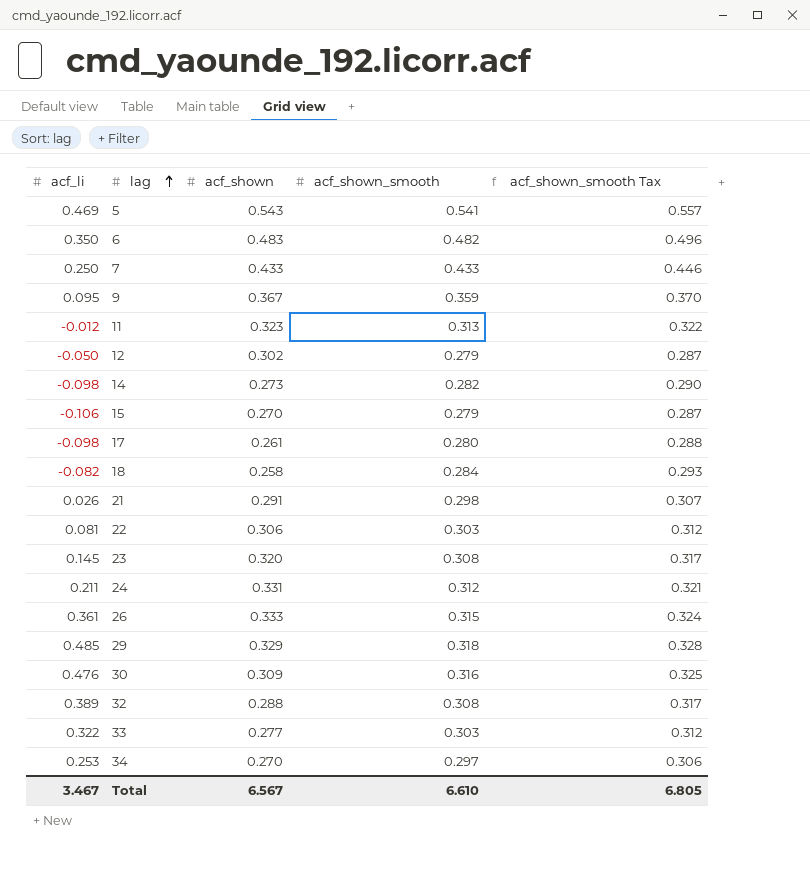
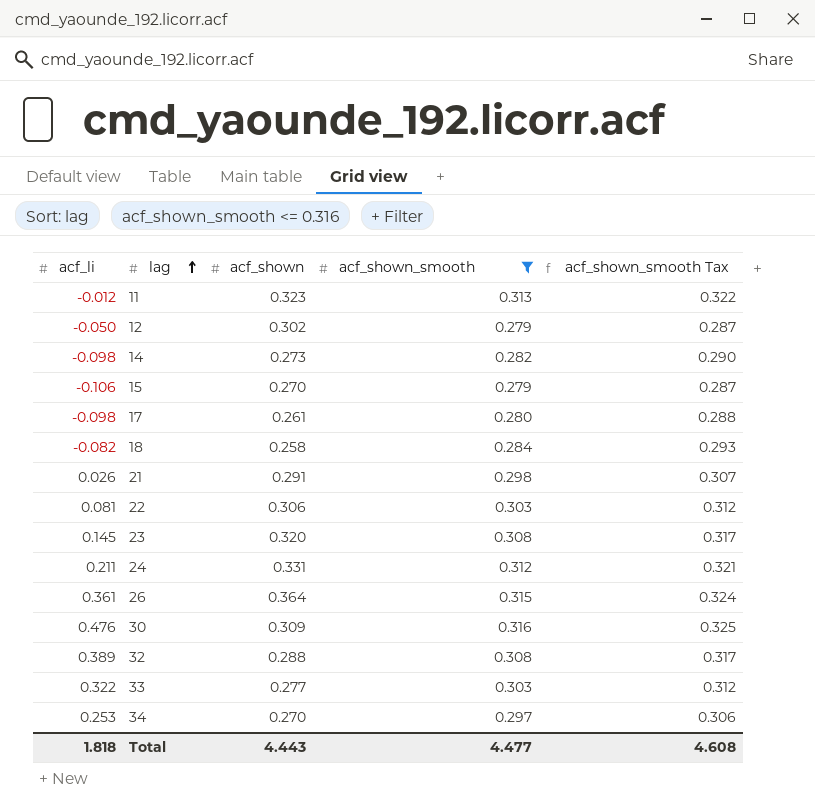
filter: none -> acf_shown_smooth <= 0.316
26 | acf_shown: 0.333 -> 0.364
Total | acf_li: 3.467 -> 1.818
Total | acf_shown: 6.567 -> 4.443
Total | acf_shown_smooth: 6.610 -> 4.477
Total | acf_shown_smooth Tax: 6.805 -> 4.608

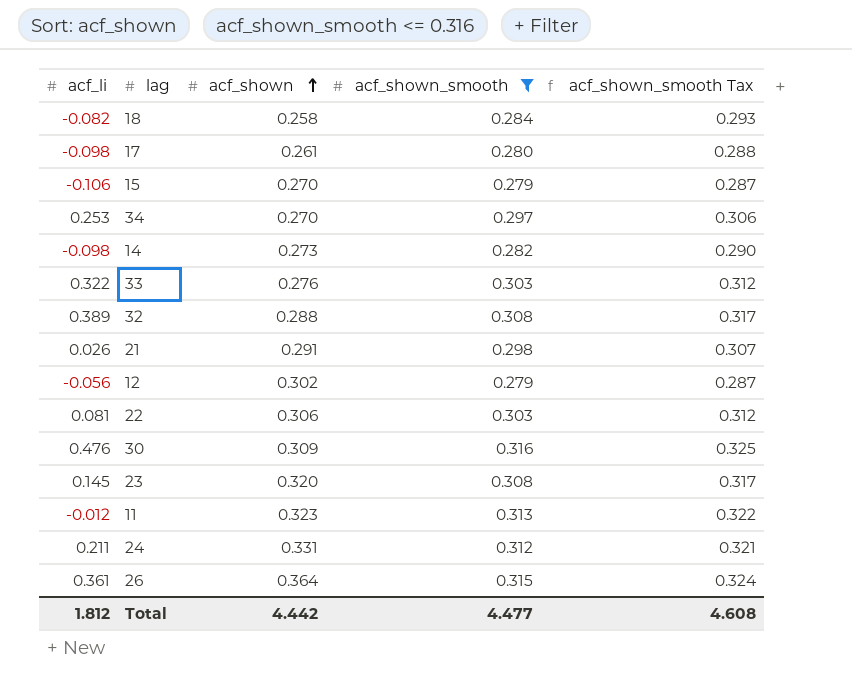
row order: lag ascending -> acf_shown ascending
33 | acf_shown: 0.277 -> 0.276
12 | acf_li: -0.050 -> -0.056
Total | acf_li: 1.818 -> 1.812
Total | acf_shown: 4.443 -> 4.442

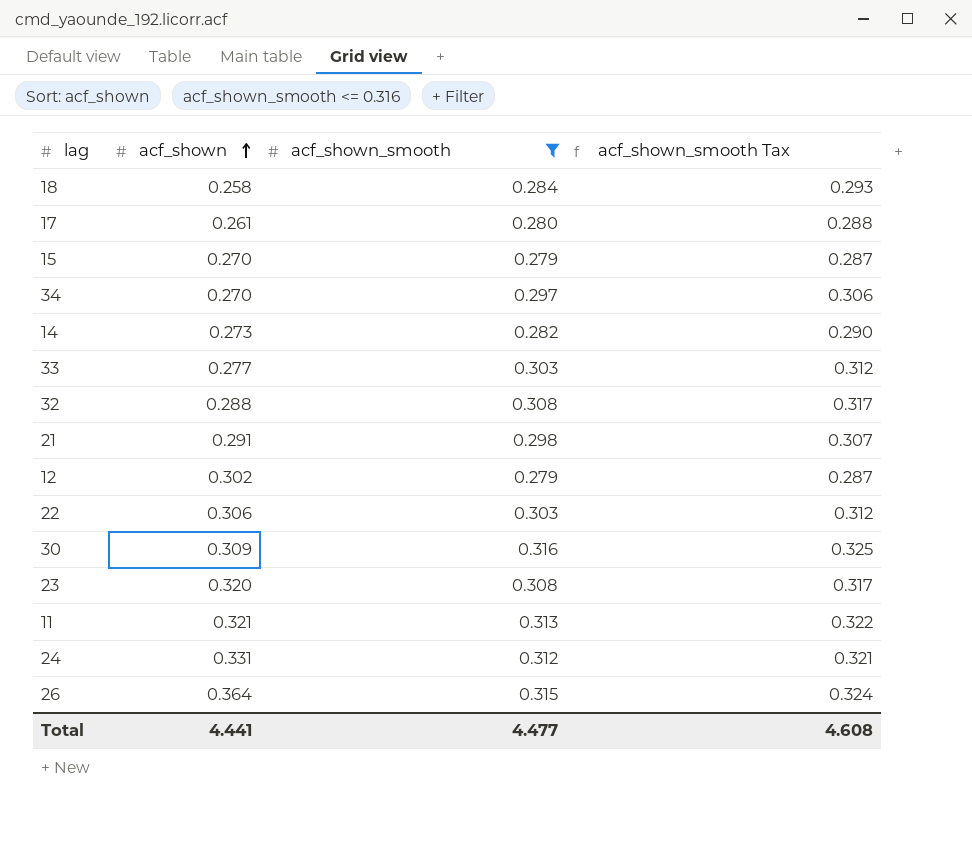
column acf_li | position: 1 -> none
33 | acf_shown: 0.276 -> 0.277
11 | acf_shown: 0.323 -> 0.321
Total | acf_shown: 4.442 -> 4.441

